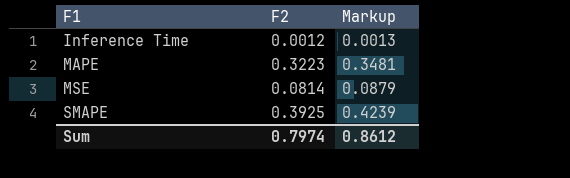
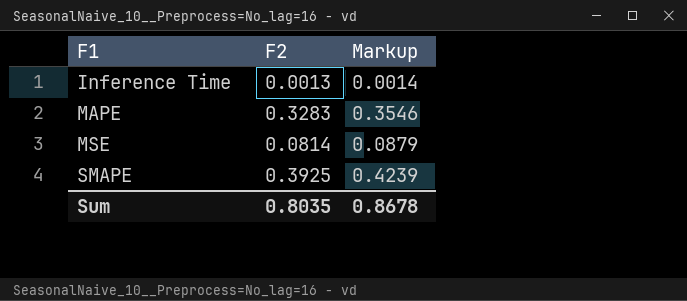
Inference Time | F2: 0.0012 -> 0.0013
Inference Time | Markup: 0.0013 -> 0.0014
MAPE | F2: 0.3223 -> 0.3283
MAPE | Markup: 0.3481 -> 0.3546
Sum | F2: 0.7974 -> 0.8035
Sum | Markup: 0.8612 -> 0.8678

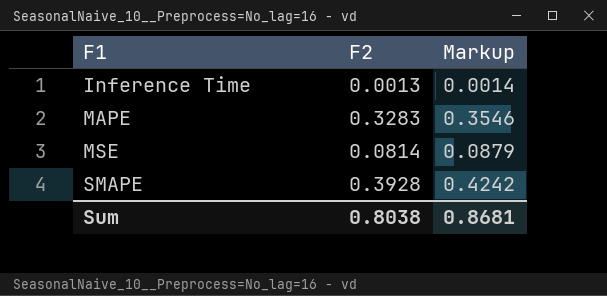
SMAPE | F2: 0.3925 -> 0.3928
SMAPE | Markup: 0.4239 -> 0.4242
Sum | F2: 0.8035 -> 0.8038
Sum | Markup: 0.8678 -> 0.8681

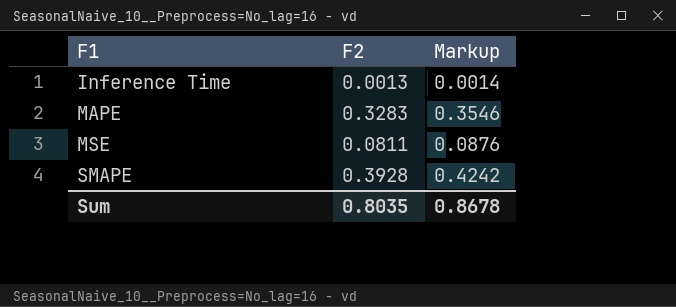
MSE | F2: 0.0814 -> 0.0811
MSE | Markup: 0.0879 -> 0.0876
Sum | F2: 0.8038 -> 0.8035
Sum | Markup: 0.8681 -> 0.8678

